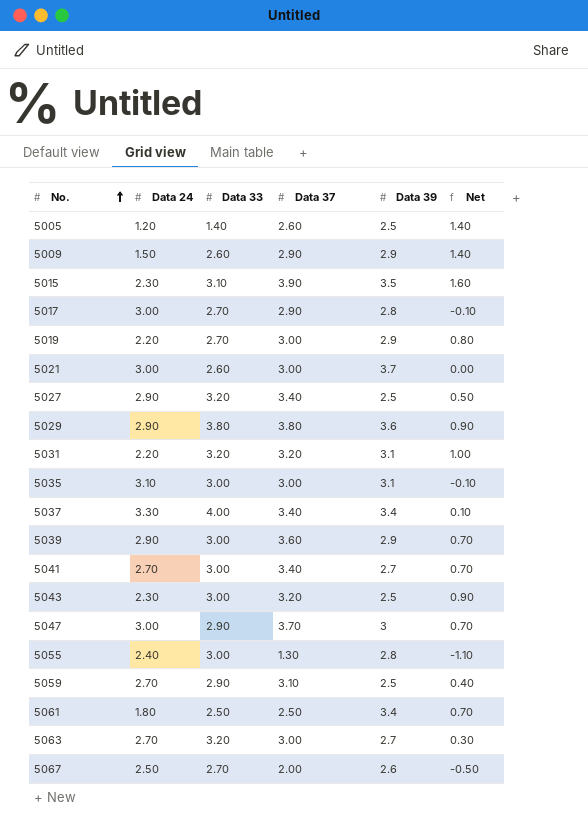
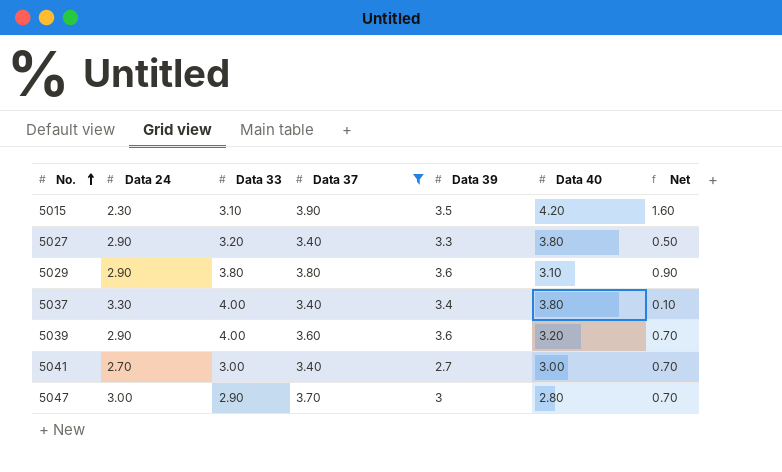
filter: none -> Data 37 >= 3.40
column Data 40 | position: none -> 6
5027 | Data 39: 2.5 -> 3.3
5039 | Data 33: 3.00 -> 4.00
5039 | Data 39: 2.9 -> 3.6

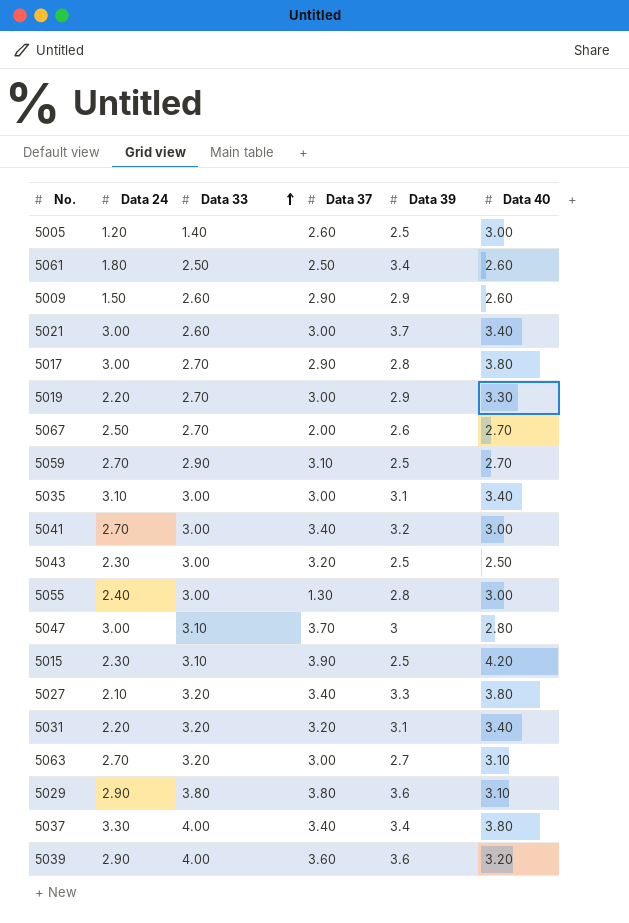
filter: Data 37 >= 3.40 -> none
row order: No. ascending -> Data 33 ascending
column Net | formula: [Data 37] - [Data 24] -> none
5041 | Data 39: 2.7 -> 3.2
5047 | Data 33: 2.90 -> 3.10
5015 | Data 39: 3.5 -> 2.5
5027 | Data 24: 2.90 -> 2.10

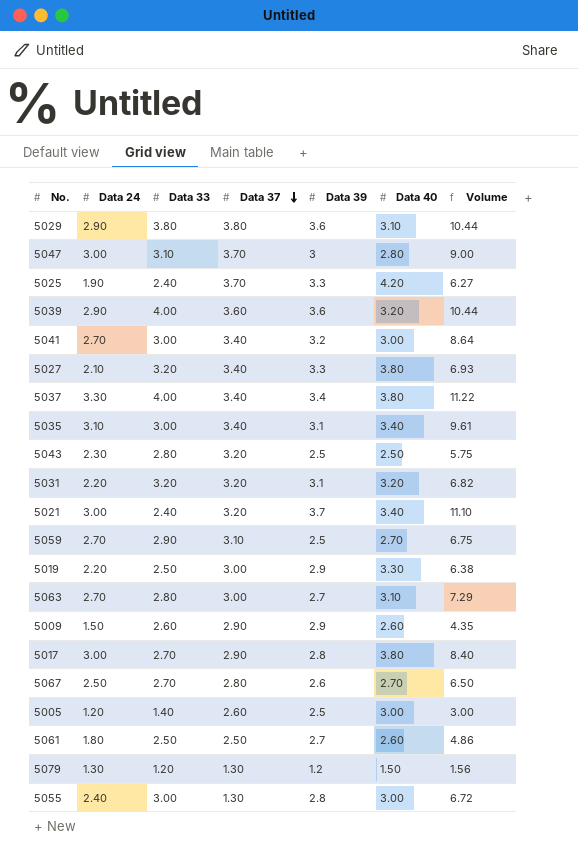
row order: Data 33 ascending -> Data 37 descending
column Volume | formula: none -> [Data 24] * [Data 39]
row 5015: 2.30 | 3.10 | 3.90 | 2.5 | 4.20 -> none
row 5025: none -> 1.90 | 2.40 | 3.70 | 3.3 | 4.20 | 6.27
5035 | Data 37: 3.00 -> 3.40
5043 | Data 33: 3.00 -> 2.80
5031 | Data 40: 3.40 -> 3.20
5021 | Data 33: 2.60 -> 2.40
5021 | Data 37: 3.00 -> 3.20
5019 | Data 33: 2.70 -> 2.50
5063 | Data 33: 3.20 -> 2.80
5067 | Data 37: 2.00 -> 2.80
5061 | Data 39: 3.4 -> 2.7
row 5079: none -> 1.30 | 1.20 | 1.30 | 1.2 | 1.50 | 1.56

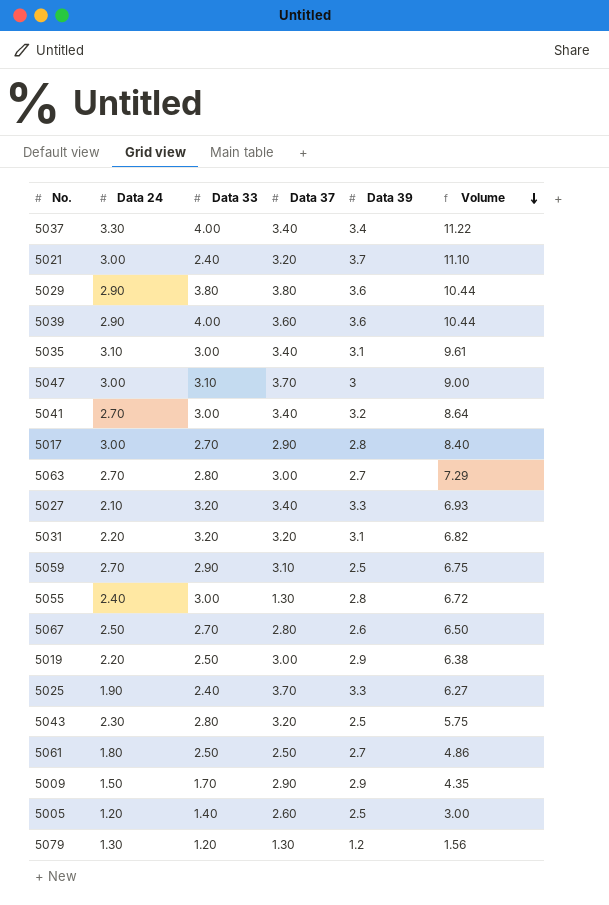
row order: Data 37 descending -> Volume descending
column Data 40 | position: 6 -> none
5009 | Data 33: 2.60 -> 1.70

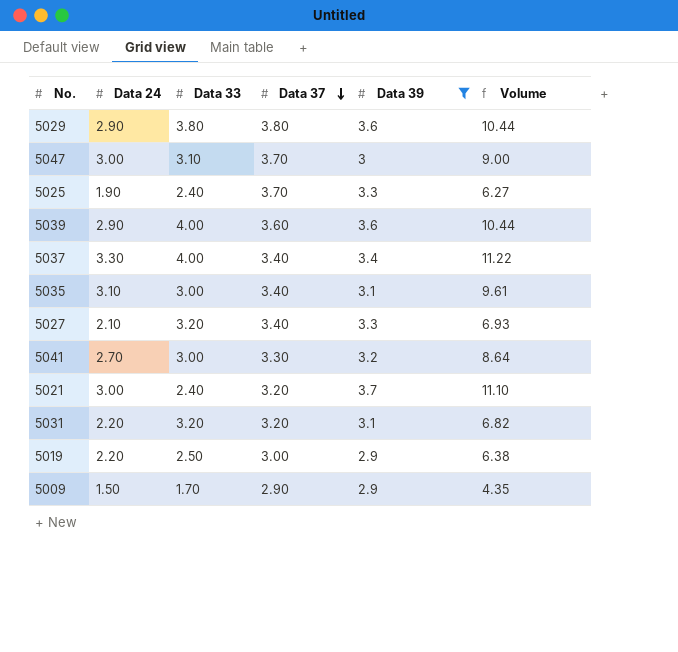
filter: none -> Data 39 >= 2.9
row order: Volume descending -> Data 37 descending
5041 | Data 37: 3.40 -> 3.30

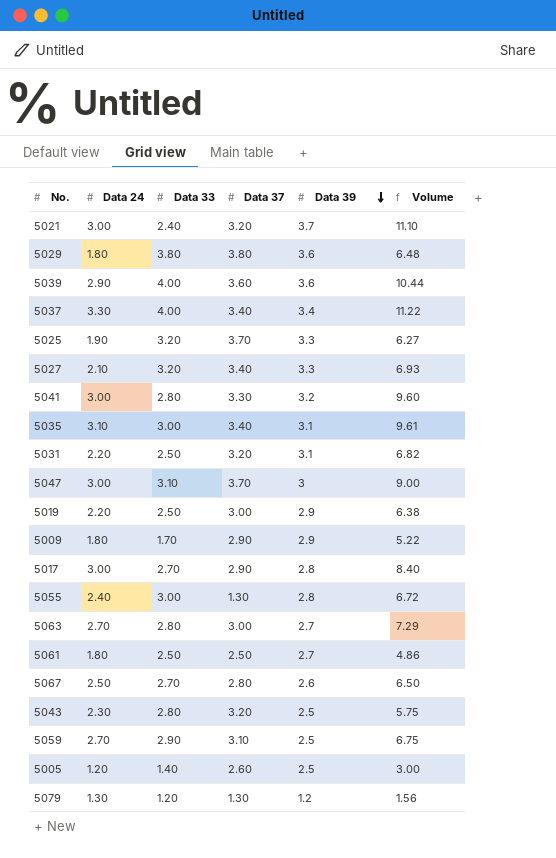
filter: Data 39 >= 2.9 -> none
row order: Data 37 descending -> Data 39 descending
5029 | Data 24: 2.90 -> 1.80
5029 | Volume: 10.44 -> 6.48
5025 | Data 33: 2.40 -> 3.20
5041 | Data 24: 2.70 -> 3.00
5041 | Data 33: 3.00 -> 2.80
5041 | Volume: 8.64 -> 9.60
5031 | Data 33: 3.20 -> 2.50
5009 | Data 24: 1.50 -> 1.80
5009 | Volume: 4.35 -> 5.22

